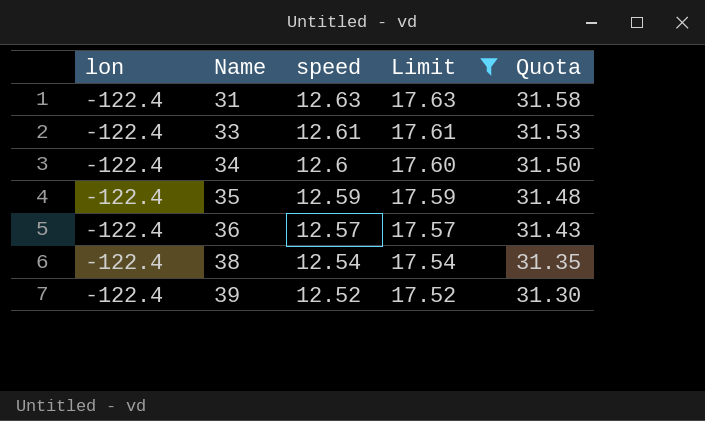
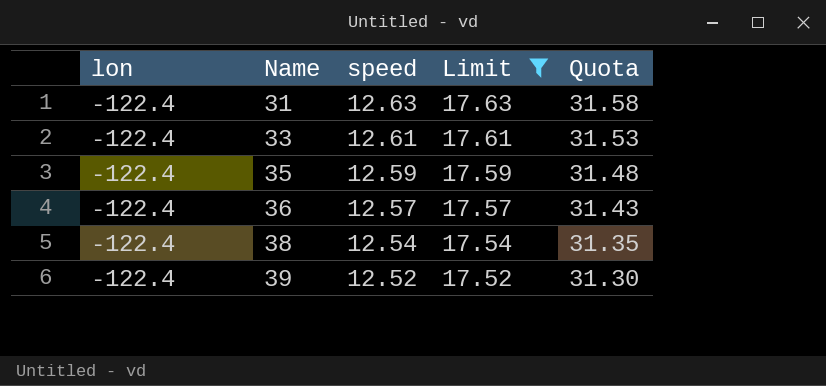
row 34: -122.4 | 12.6 | 17.60 | 31.50 -> none

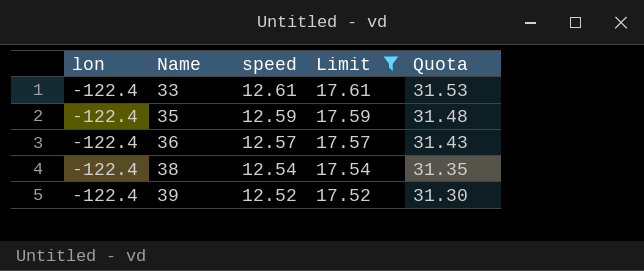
row 31: -122.4 | 12.63 | 17.63 | 31.58 -> none

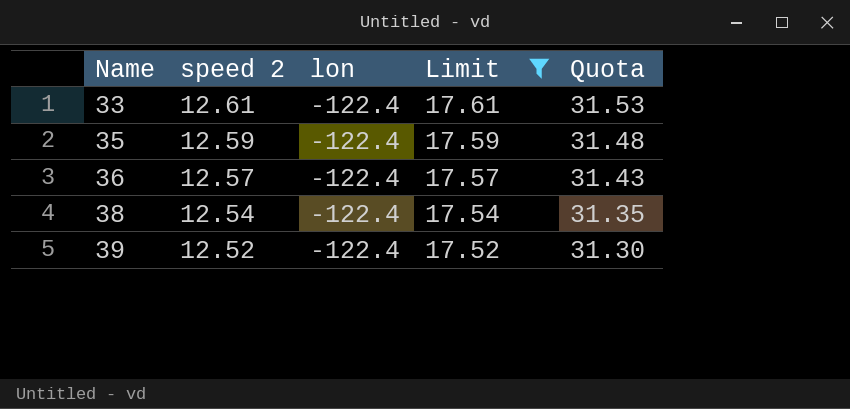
column name: speed -> speed 2
column lon | position: 1 -> 3

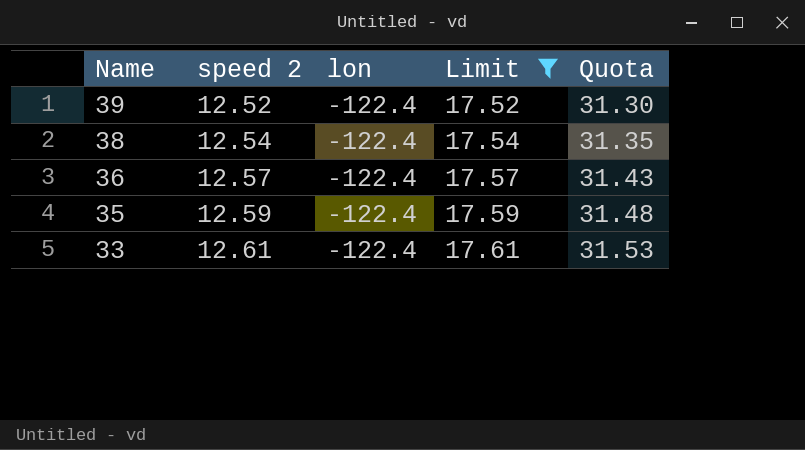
row order: Name ascending -> Name descending

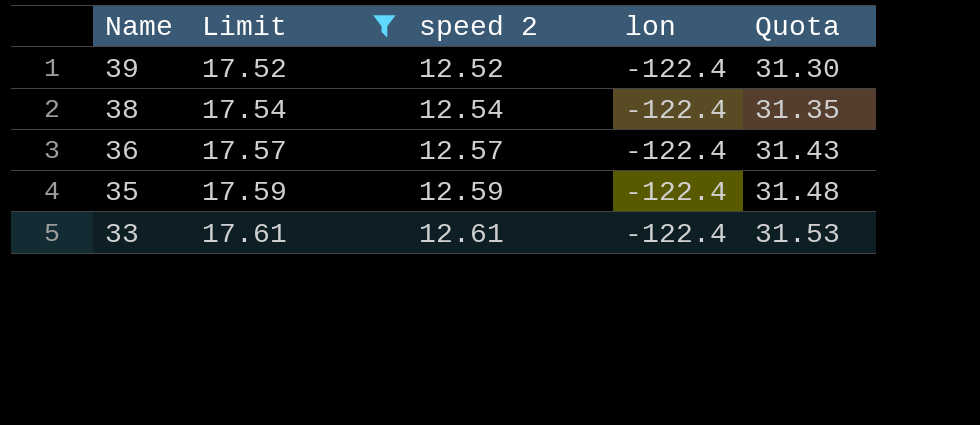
column Limit | position: 4 -> 2

